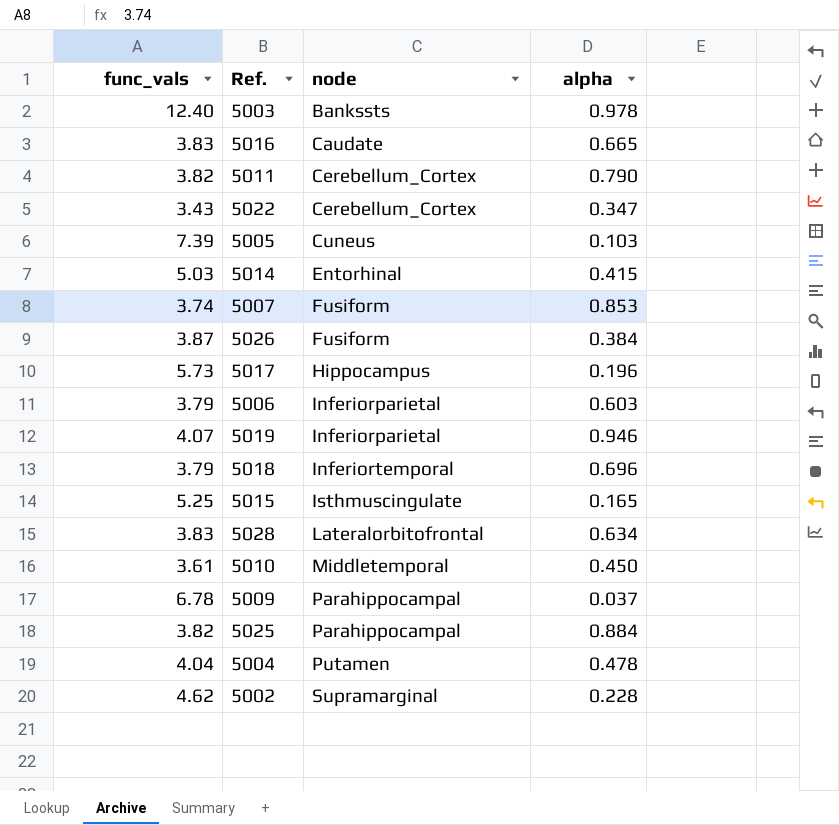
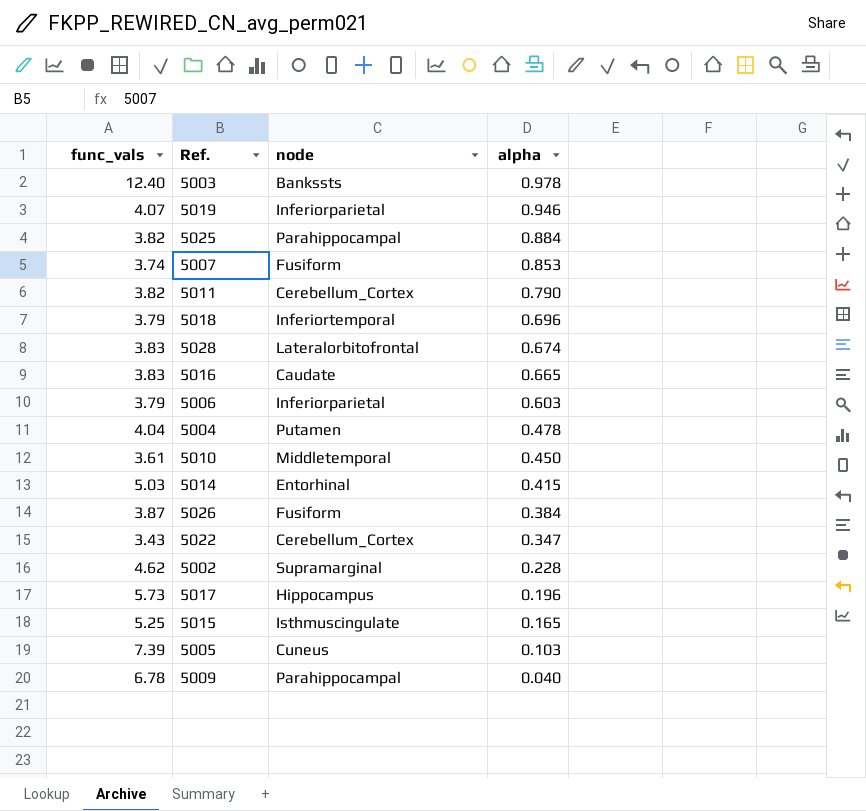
row order: node ascending -> alpha descending
5028 | alpha: 0.634 -> 0.674
5009 | alpha: 0.037 -> 0.040

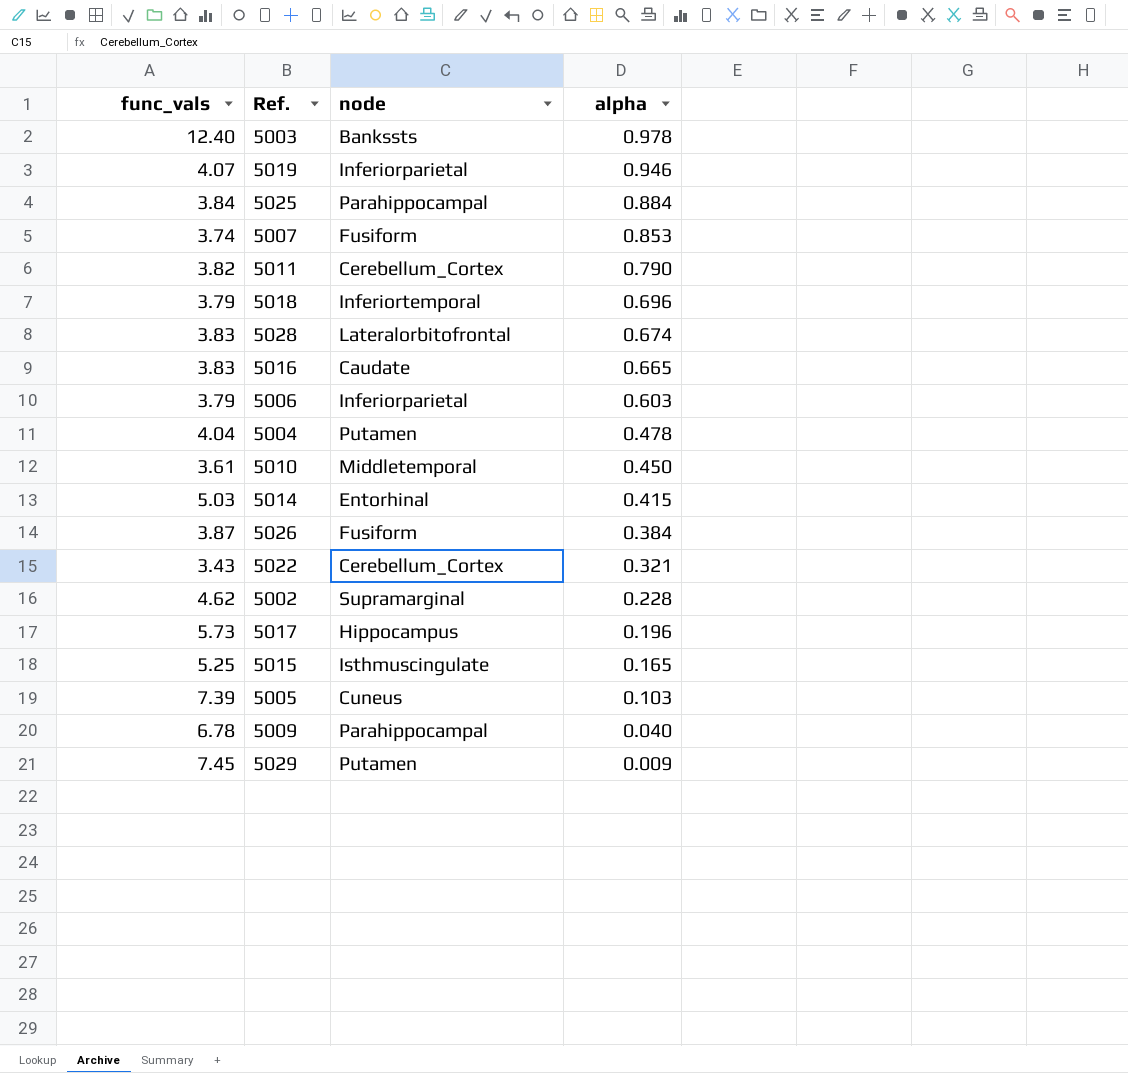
5025 | func_vals: 3.82 -> 3.84
5022 | alpha: 0.347 -> 0.321
row 5029: none -> 7.45 | Putamen | 0.009

